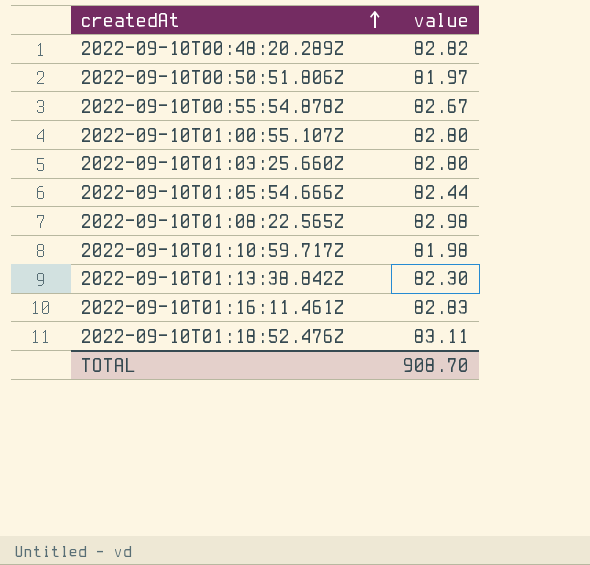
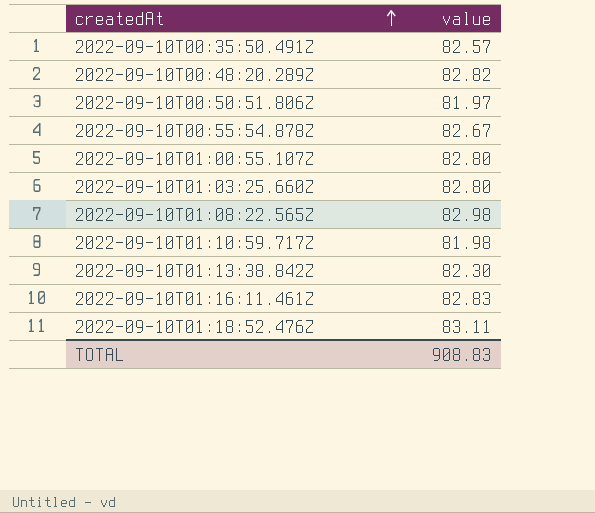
row 2022-09-10T01:05:54.666Z: 82.44 -> none
row 2022-09-10T00:35:50.491Z: none -> 82.57
TOTAL | value: 908.70 -> 908.83

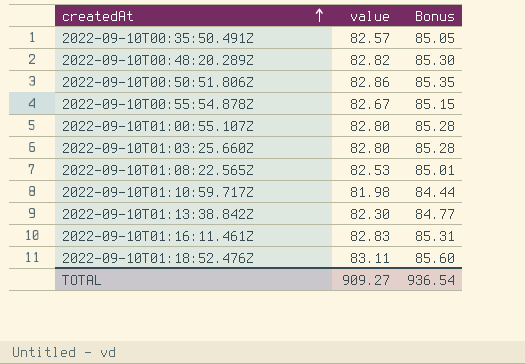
column Bonus | formula: none -> [value] * 1.03
2022-09-10T00:50:51.806Z | value: 81.97 -> 82.86
2022-09-10T01:08:22.565Z | value: 82.98 -> 82.53
TOTAL | value: 908.83 -> 909.27

